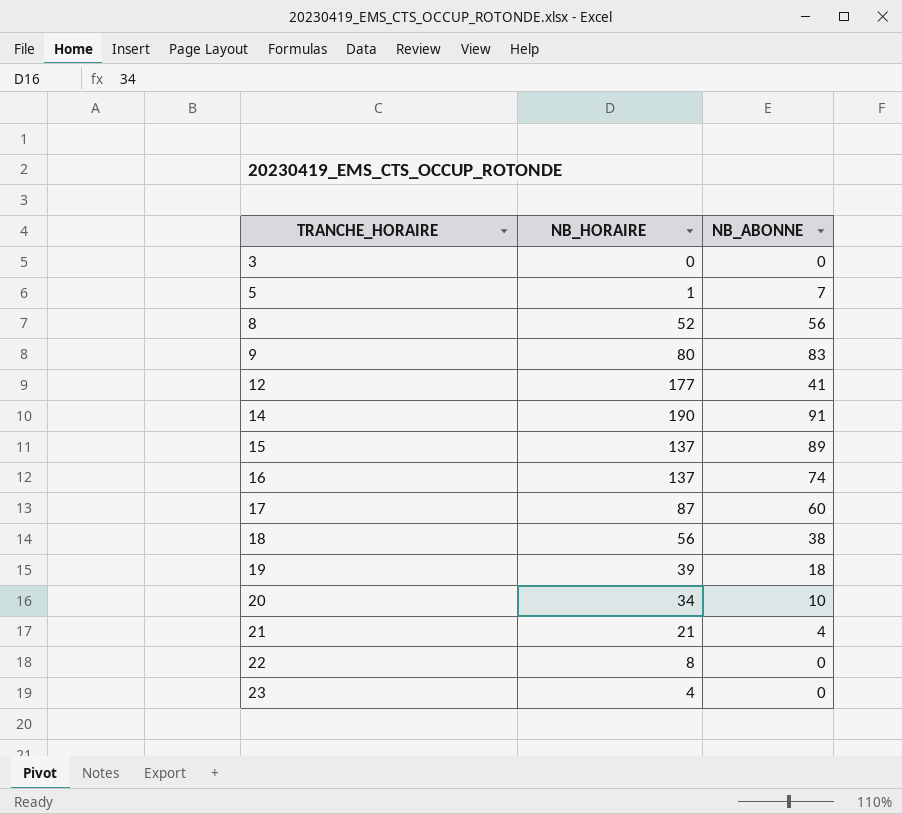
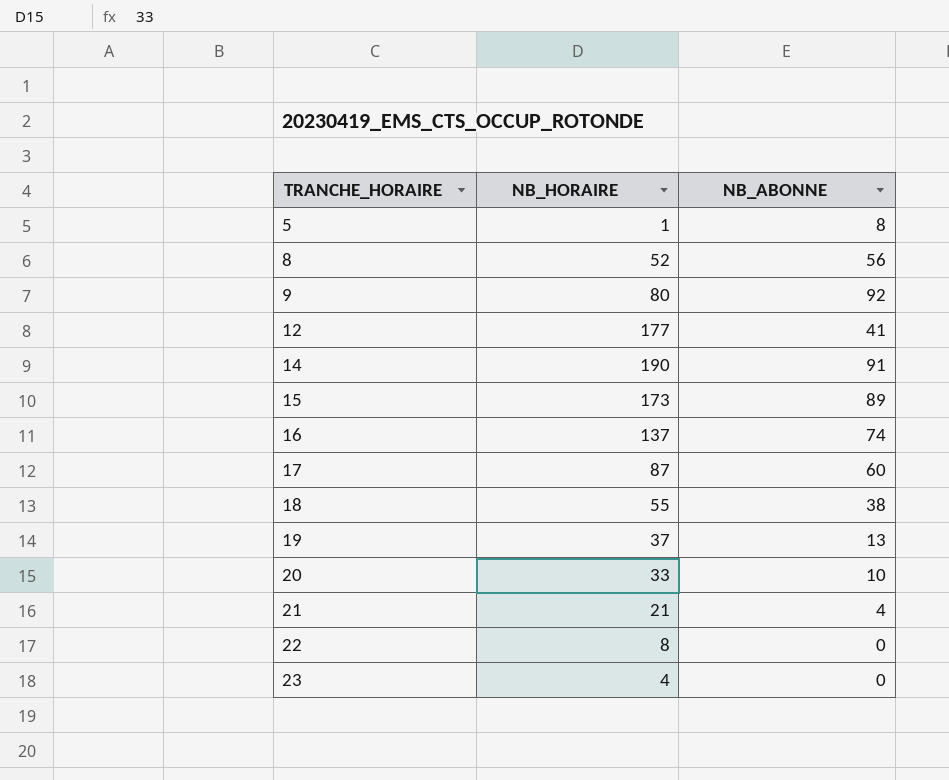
row 3: 0 | 0 -> none
5 | NB_ABONNE: 7 -> 8
9 | NB_ABONNE: 83 -> 92
15 | NB_HORAIRE: 137 -> 173
18 | NB_HORAIRE: 56 -> 55
19 | NB_HORAIRE: 39 -> 37
19 | NB_ABONNE: 18 -> 13
20 | NB_HORAIRE: 34 -> 33

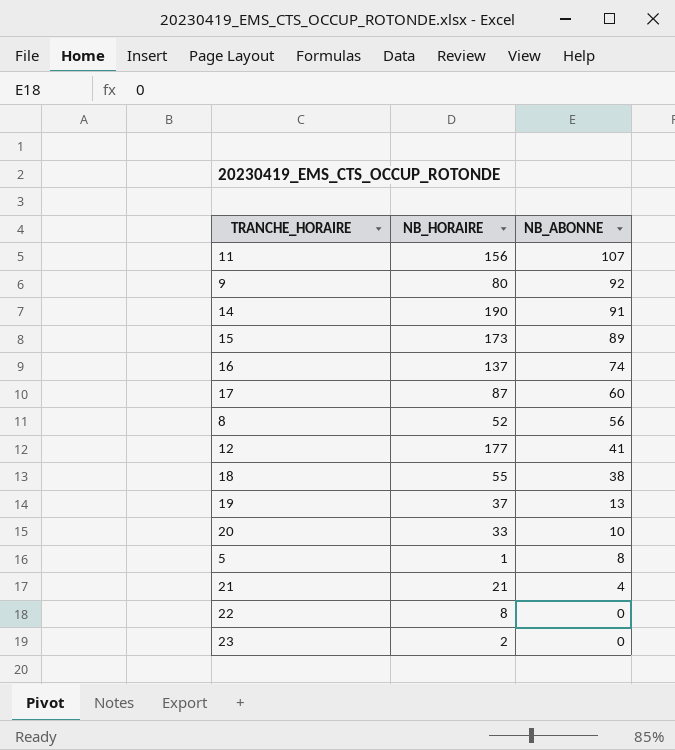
row order: TRANCHE_HORAIRE ascending -> NB_ABONNE descending
row 11: none -> 156 | 107
23 | NB_HORAIRE: 4 -> 2

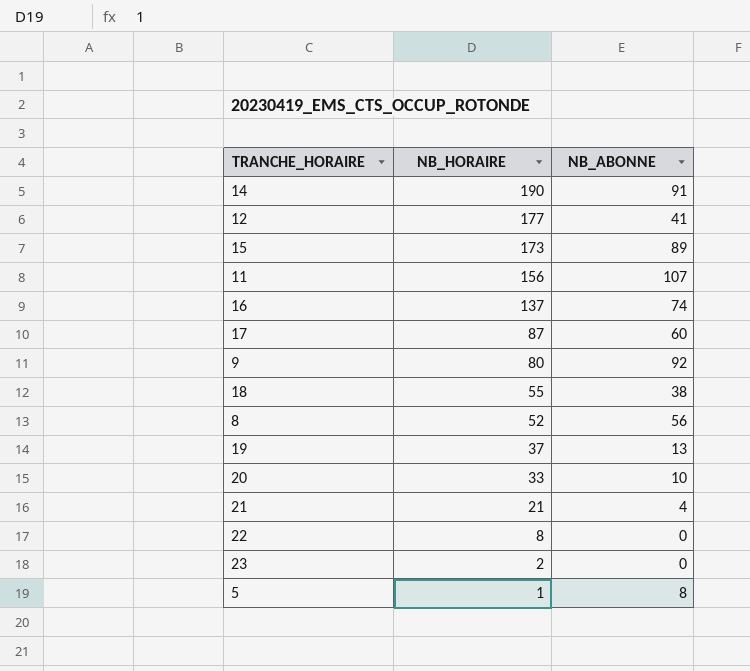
row order: NB_ABONNE descending -> NB_HORAIRE descending

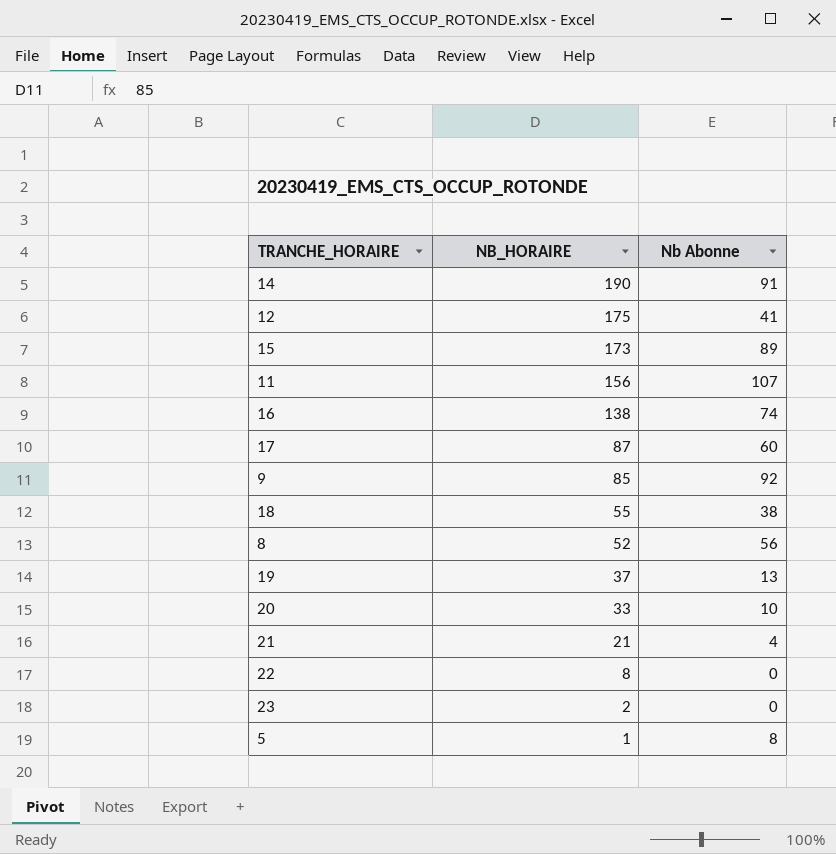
column name: NB_ABONNE -> Nb Abonne
12 | NB_HORAIRE: 177 -> 175
16 | NB_HORAIRE: 137 -> 138
9 | NB_HORAIRE: 80 -> 85

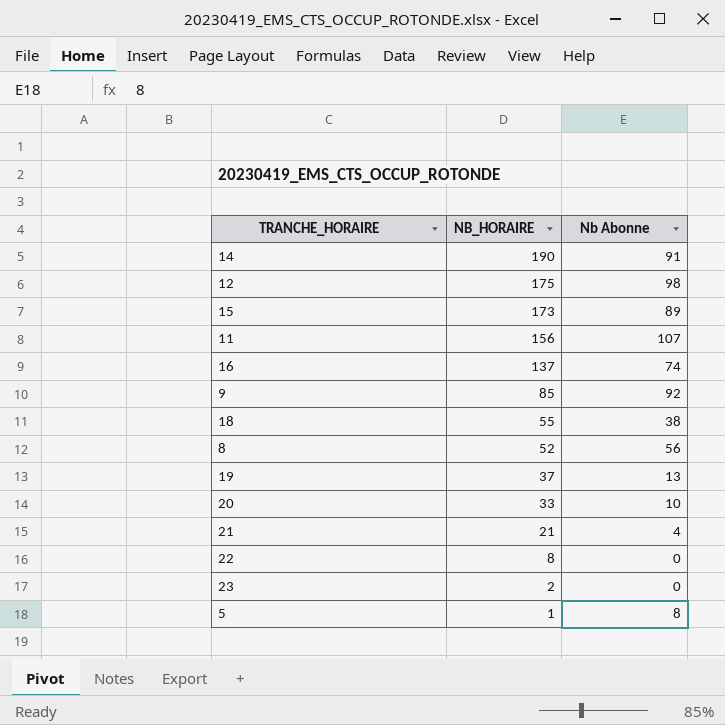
row 17: 87 | 60 -> none
12 | Nb Abonne: 41 -> 98
16 | NB_HORAIRE: 138 -> 137

